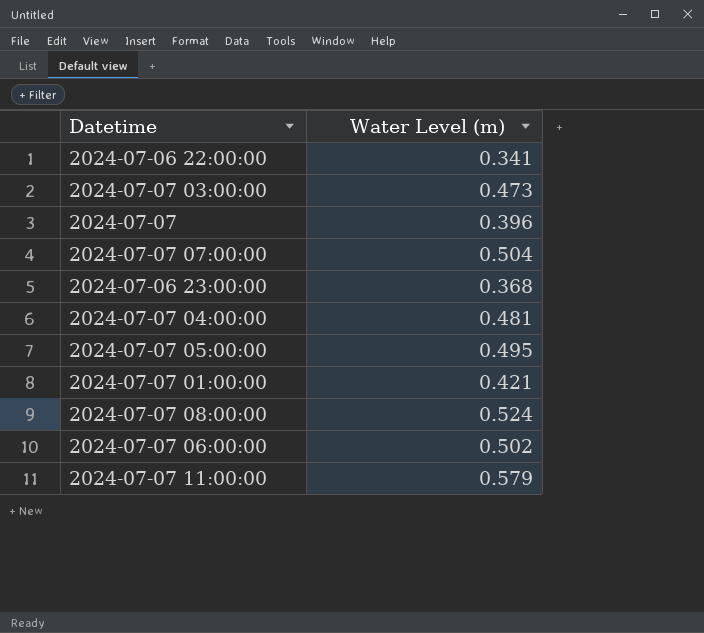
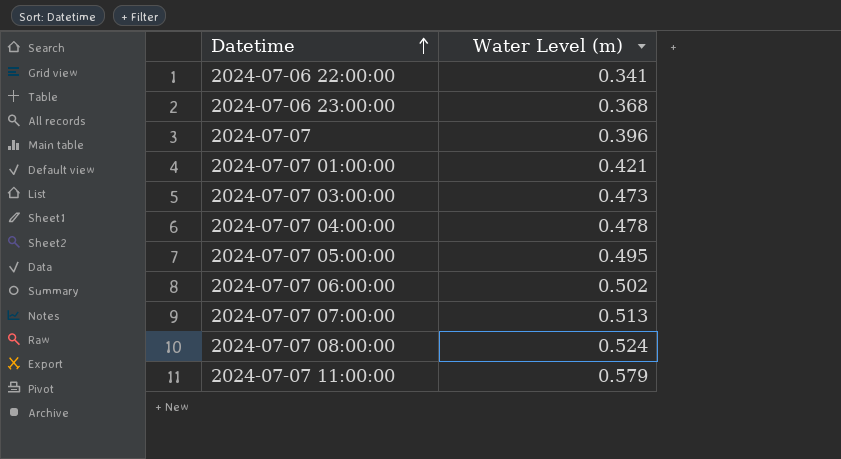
row order: none -> Datetime ascending
2024-07-07 04:00:00 | Water Level (m): 0.481 -> 0.478
2024-07-07 07:00:00 | Water Level (m): 0.504 -> 0.513

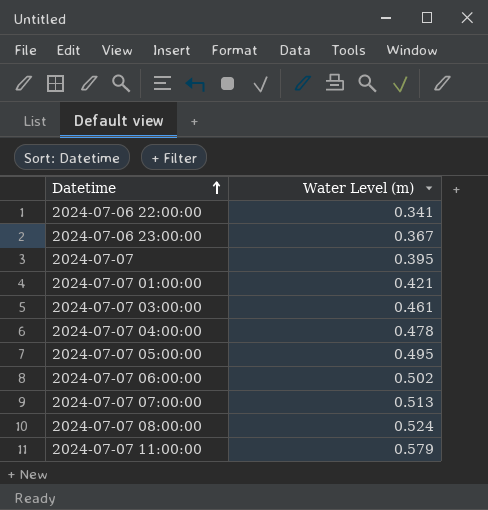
2024-07-06 23:00:00 | Water Level (m): 0.368 -> 0.367
2024-07-07 | Water Level (m): 0.396 -> 0.395
2024-07-07 03:00:00 | Water Level (m): 0.473 -> 0.461

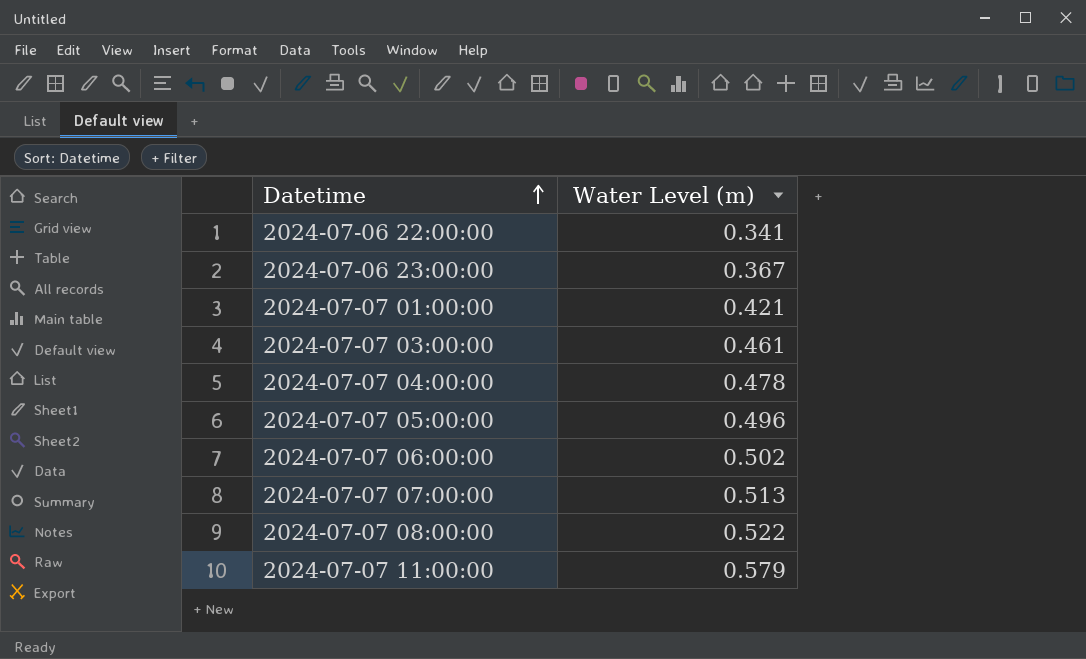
row 2024-07-07: 0.395 -> none
2024-07-07 05:00:00 | Water Level (m): 0.495 -> 0.496
2024-07-07 08:00:00 | Water Level (m): 0.524 -> 0.522

